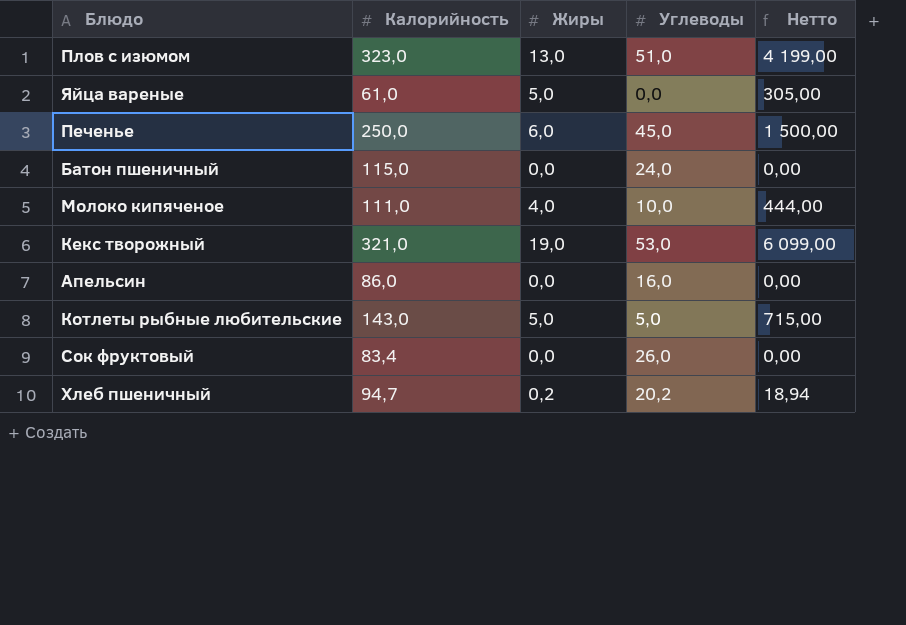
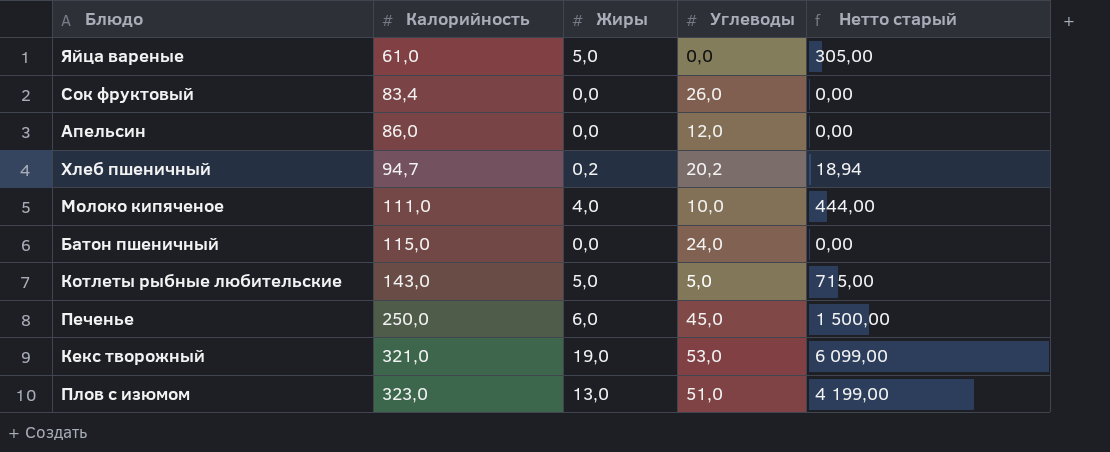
row order: none -> Калорийность ascending
column name: Нетто -> Нетто старый
Апельсин | Углеводы: 16,0 -> 12,0

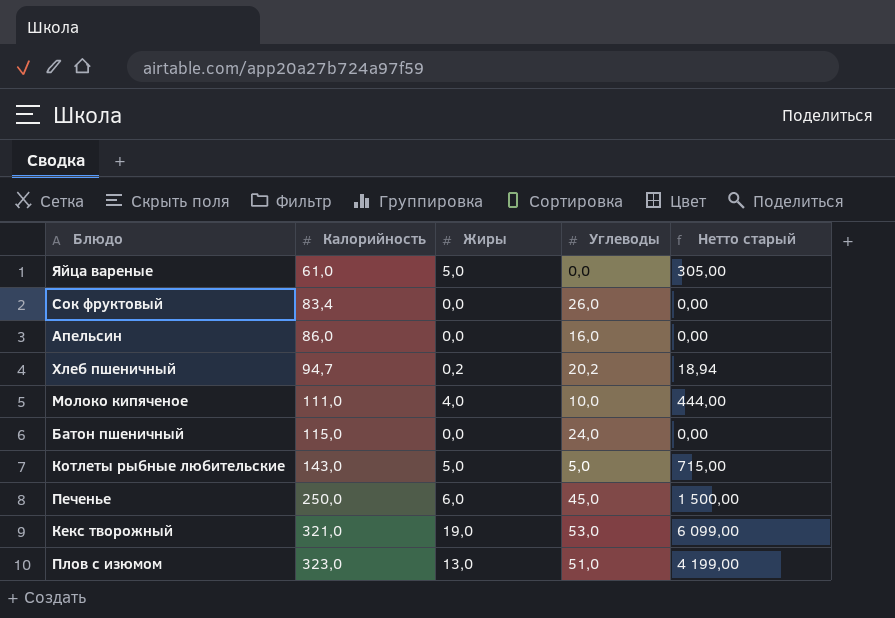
Апельсин | Углеводы: 12,0 -> 16,0

